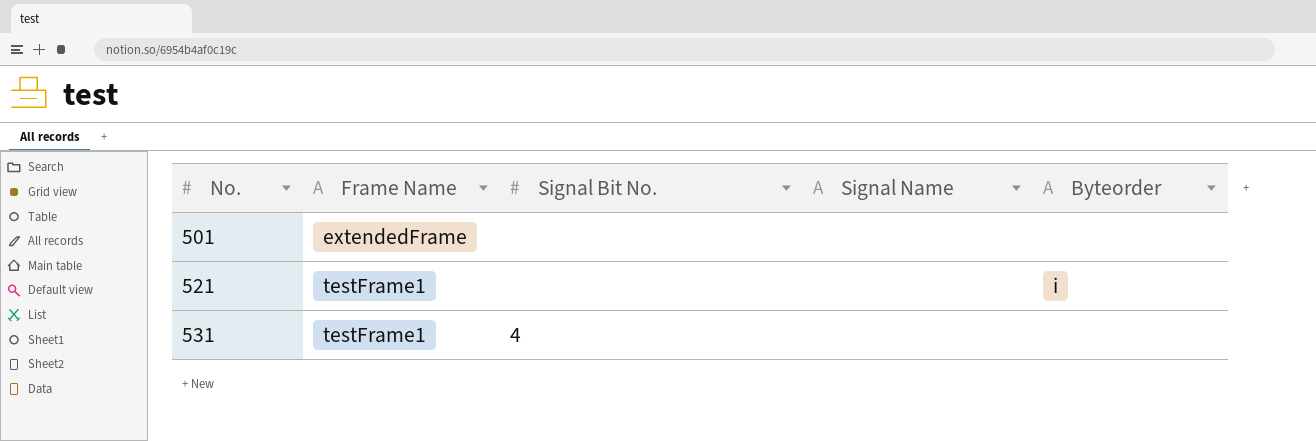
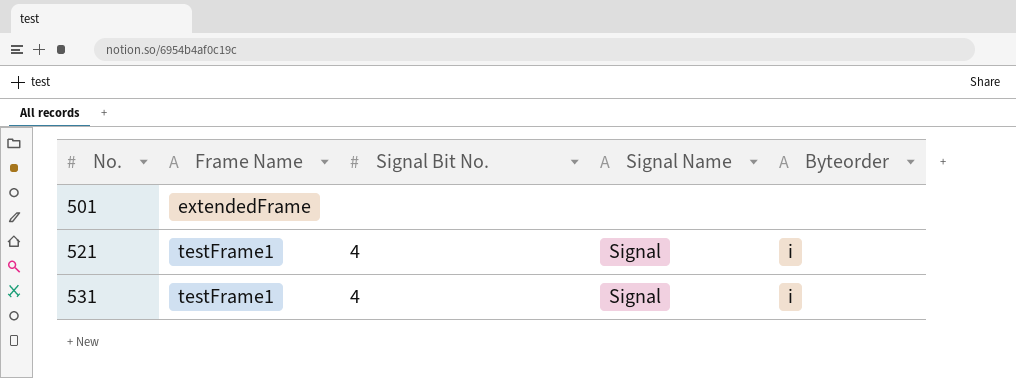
521 | Signal Bit No.: none -> 4
521 | Signal Name: none -> Signal
531 | Signal Name: none -> Signal
531 | Byteorder: none -> i

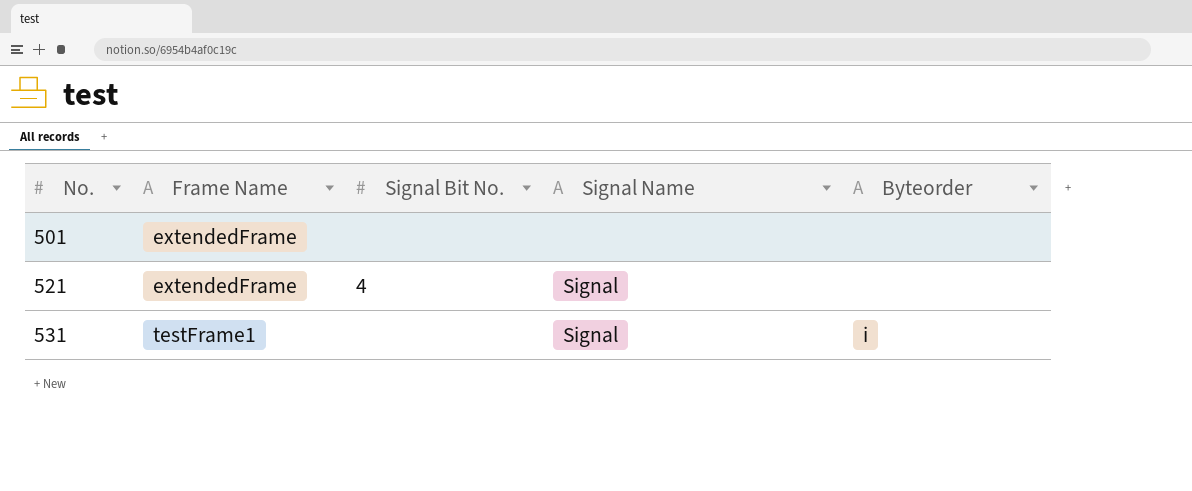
521 | Frame Name: testFrame1 -> extendedFrame
521 | Byteorder: i -> none
531 | Signal Bit No.: 4 -> none

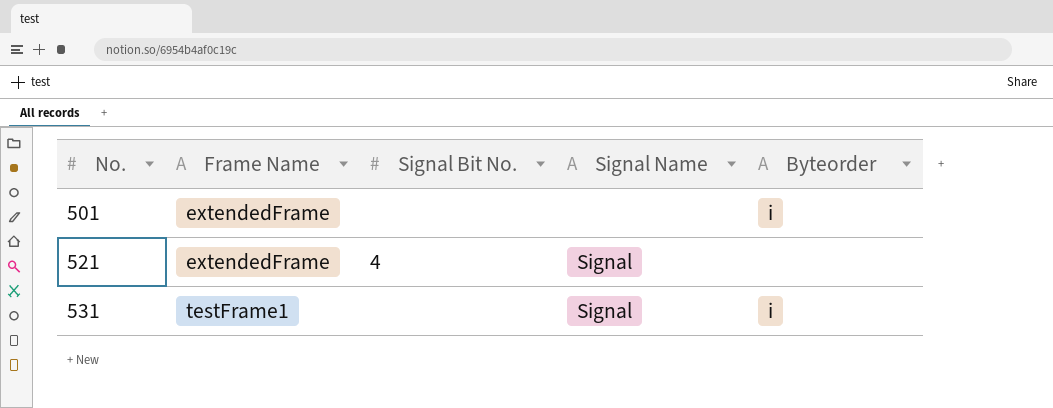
501 | Byteorder: none -> i

